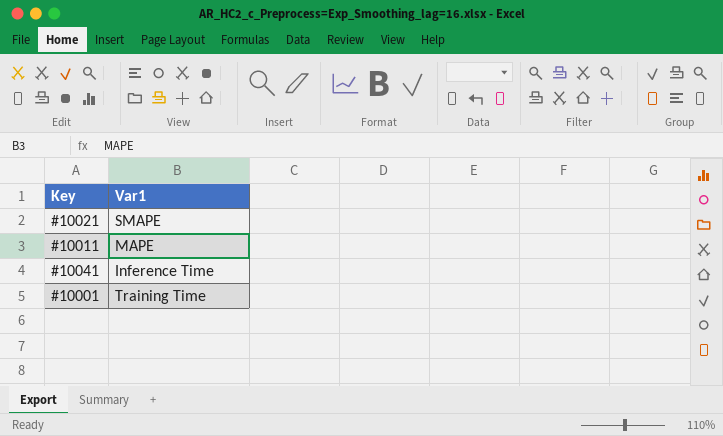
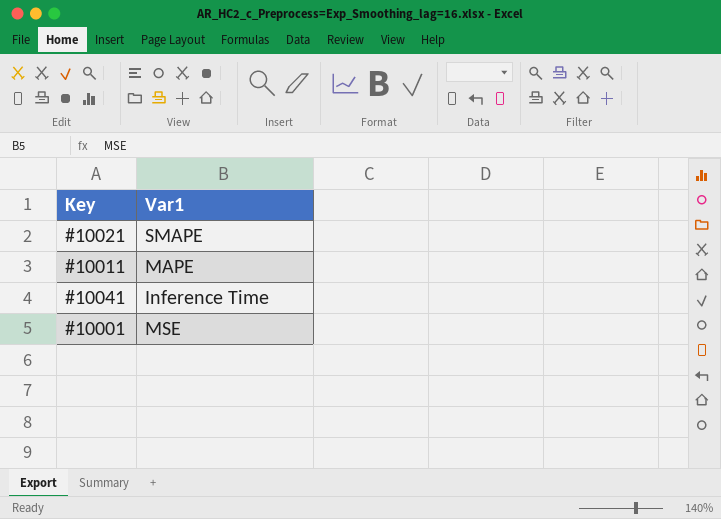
#10001 | Var1: Training Time -> MSE

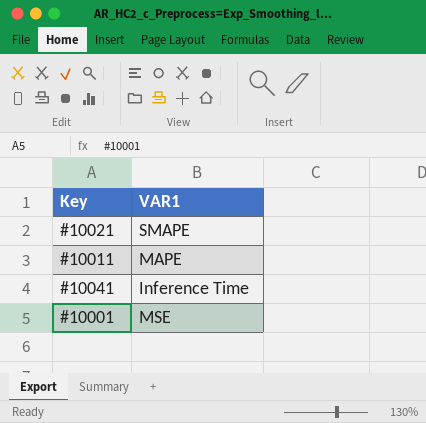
column name: Var1 -> VAR1

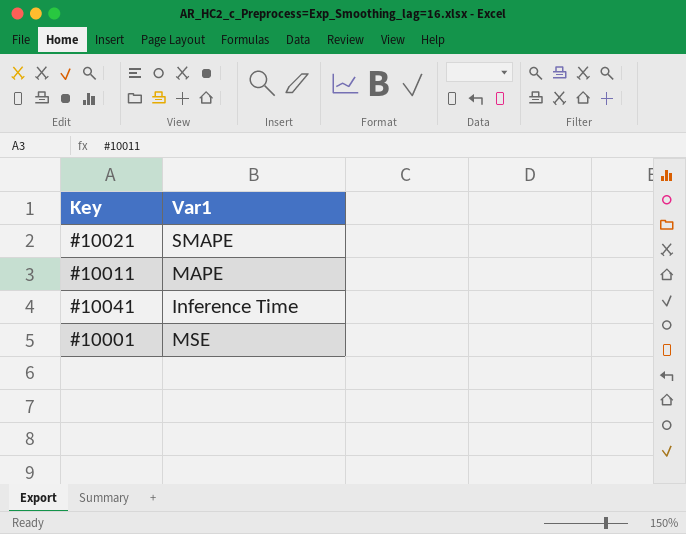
column name: VAR1 -> Var1

